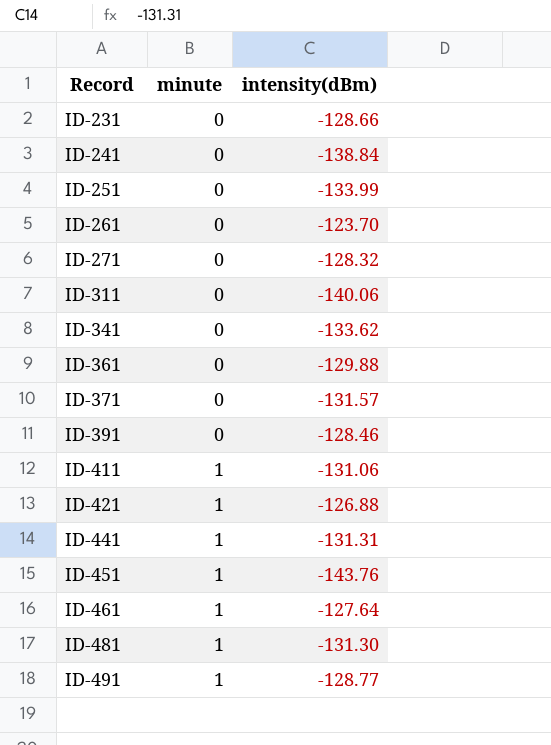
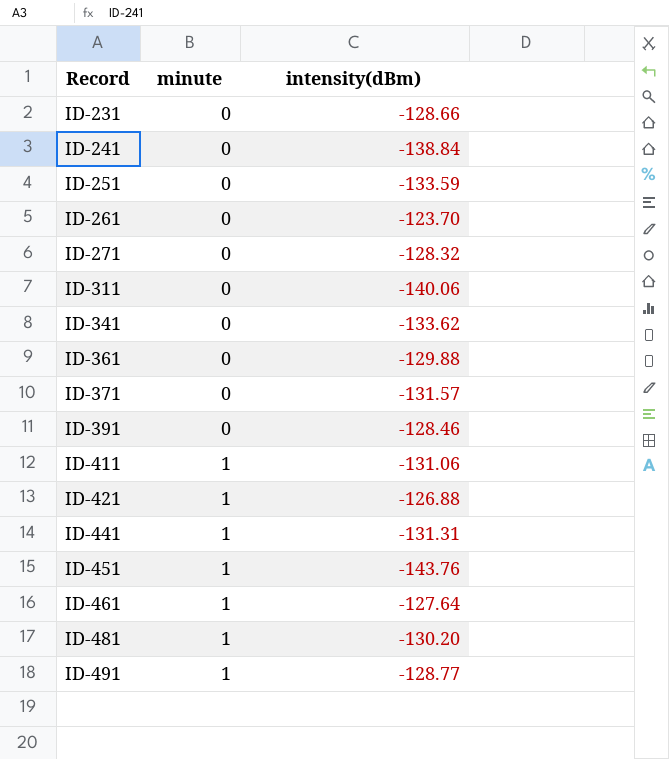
ID-251 | intensity(dBm): -133.99 -> -133.59
ID-481 | intensity(dBm): -131.30 -> -130.20

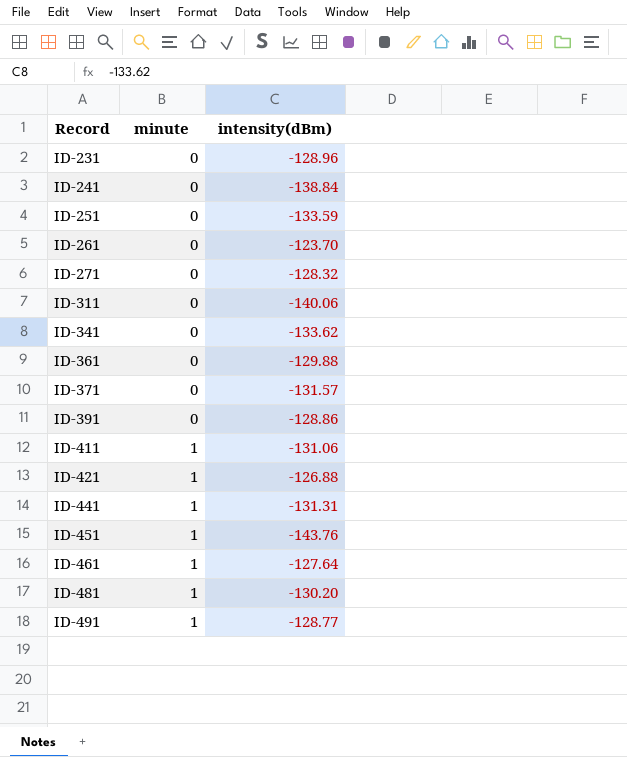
ID-231 | intensity(dBm): -128.66 -> -128.96
ID-391 | intensity(dBm): -128.46 -> -128.86

